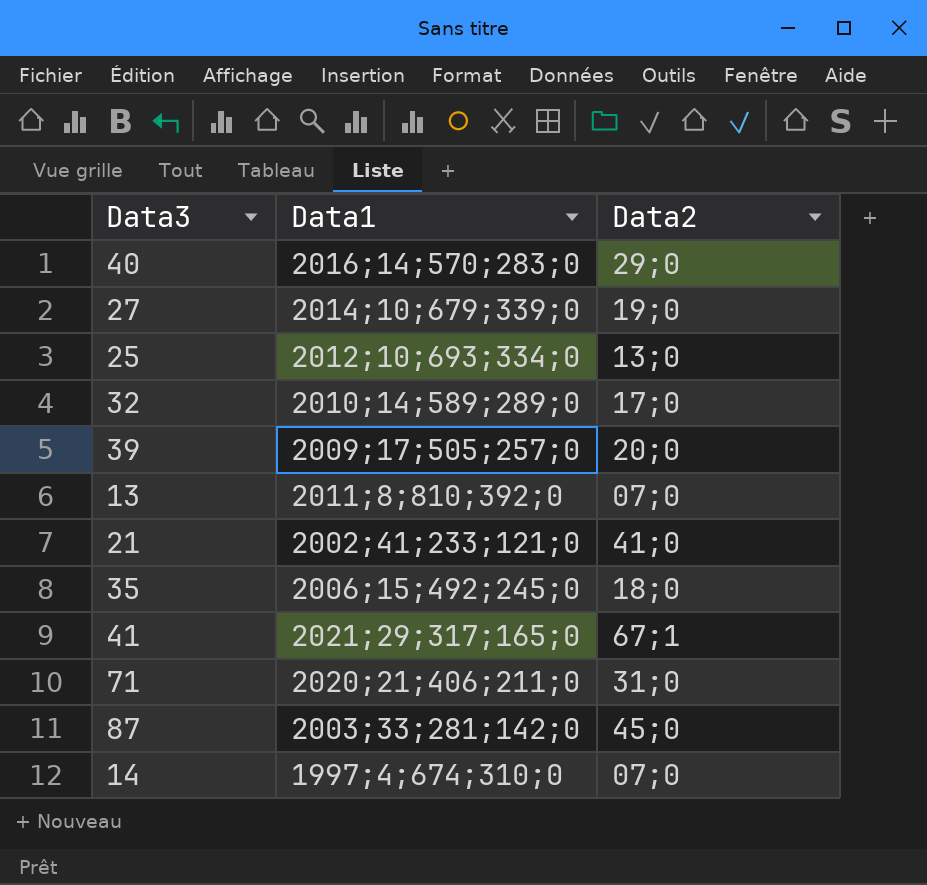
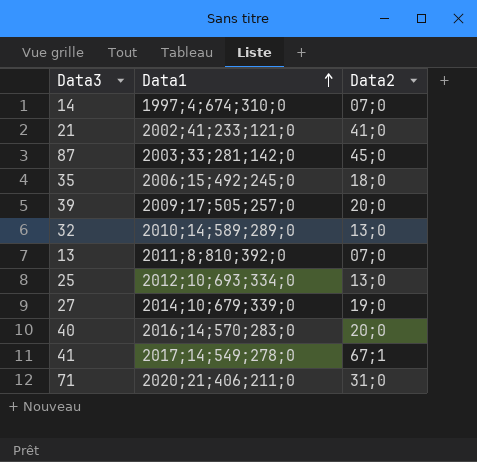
row order: none -> Data1 ascending
32 | Data2: 17;0 -> 13;0
40 | Data2: 29;0 -> 20;0
41 | Data1: 2021;29;317;165;0 -> 2017;14;549;278;0

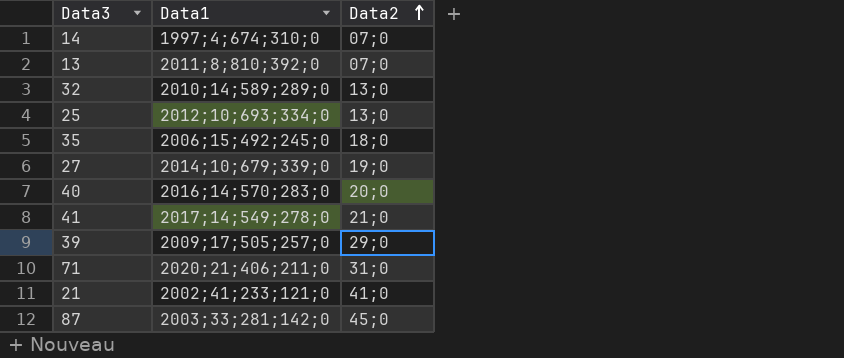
row order: Data1 ascending -> Data2 ascending
41 | Data2: 67;1 -> 21;0
39 | Data2: 20;0 -> 29;0

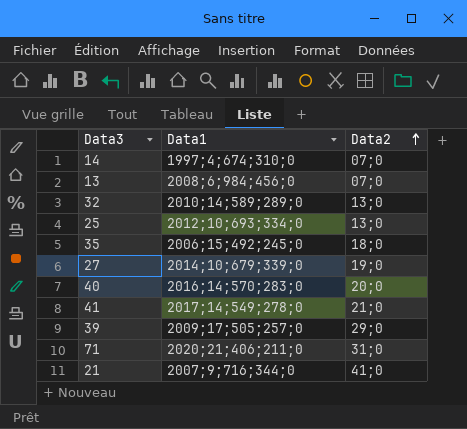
row 87: 2003;33;281;142;0 | 45;0 -> none
13 | Data1: 2011;8;810;392;0 -> 2008;6;984;456;0
21 | Data1: 2002;41;233;121;0 -> 2007;9;716;344;0

